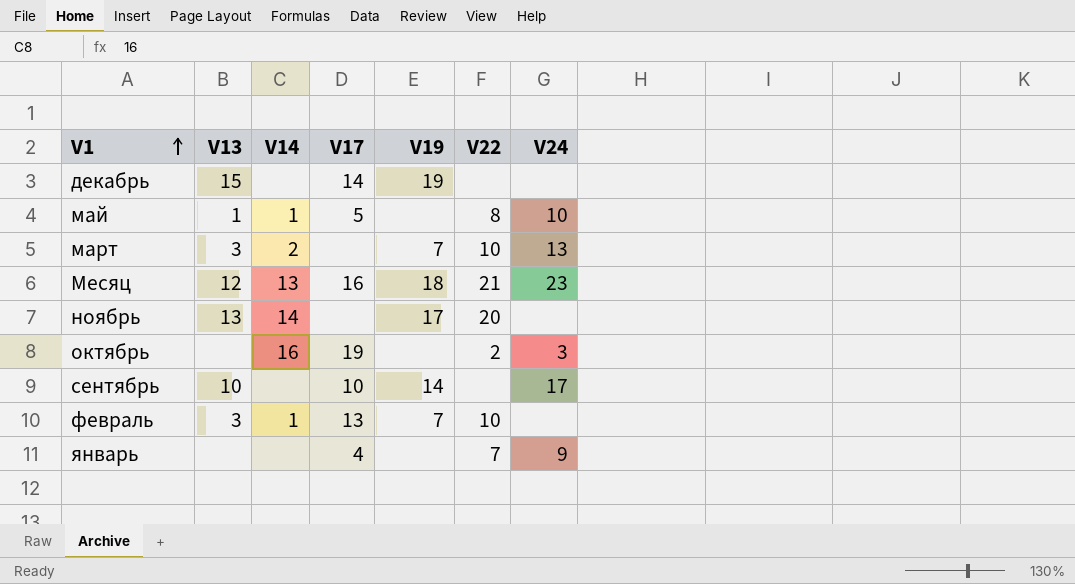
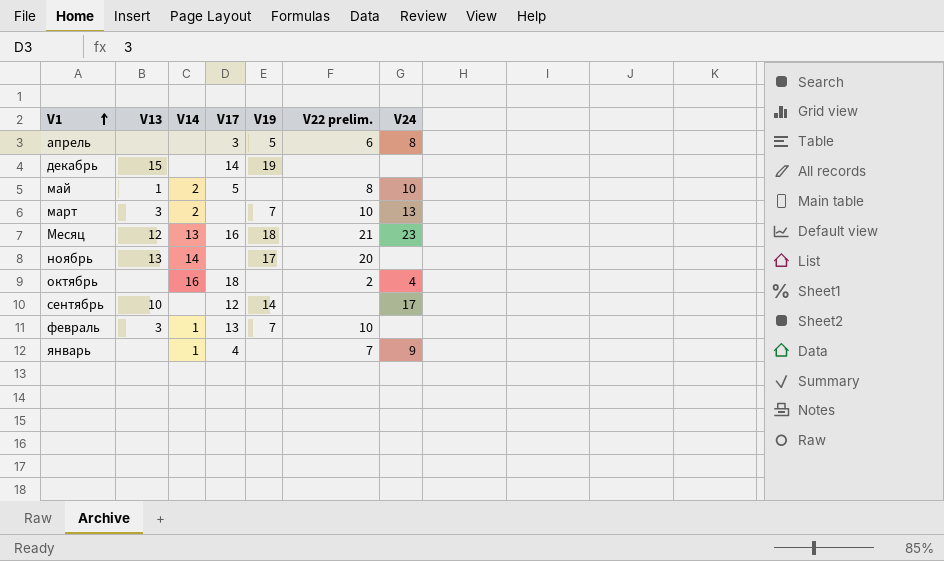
column name: V22 -> V22 prelim.
row апрель: none -> none | none | 3 | 5 | 6 | 8
май | V14: 1 -> 2
октябрь | V17: 19 -> 18
октябрь | V24: 3 -> 4
сентябрь | V17: 10 -> 12
январь | V14: none -> 1

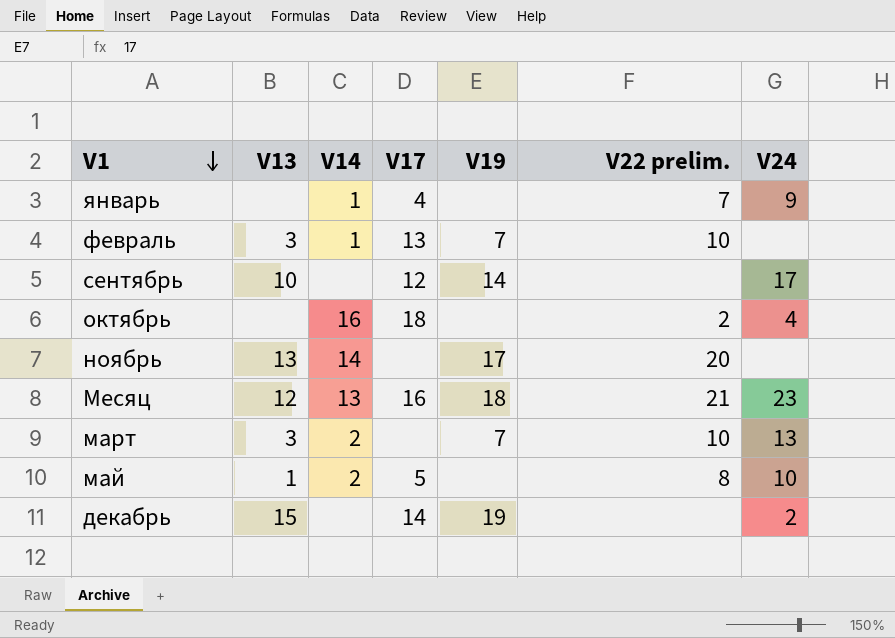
row order: V1 ascending -> V1 descending
row апрель: none | none | 3 | 5 | 6 | 8 -> none
декабрь | V24: none -> 2

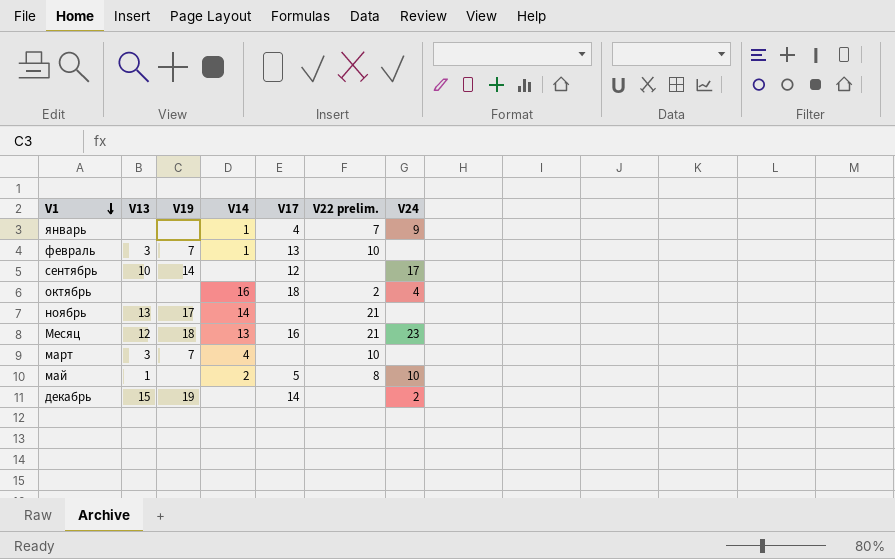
column V19 | position: 5 -> 3
ноябрь | V22 prelim.: 20 -> 21
март | V14: 2 -> 4
март | V24: 13 -> none

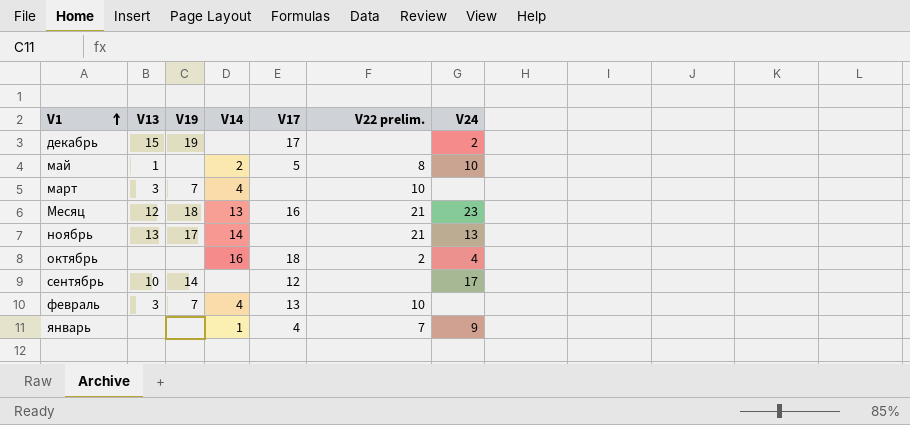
row order: V1 descending -> V1 ascending
декабрь | V17: 14 -> 17
ноябрь | V24: none -> 13
февраль | V14: 1 -> 4

